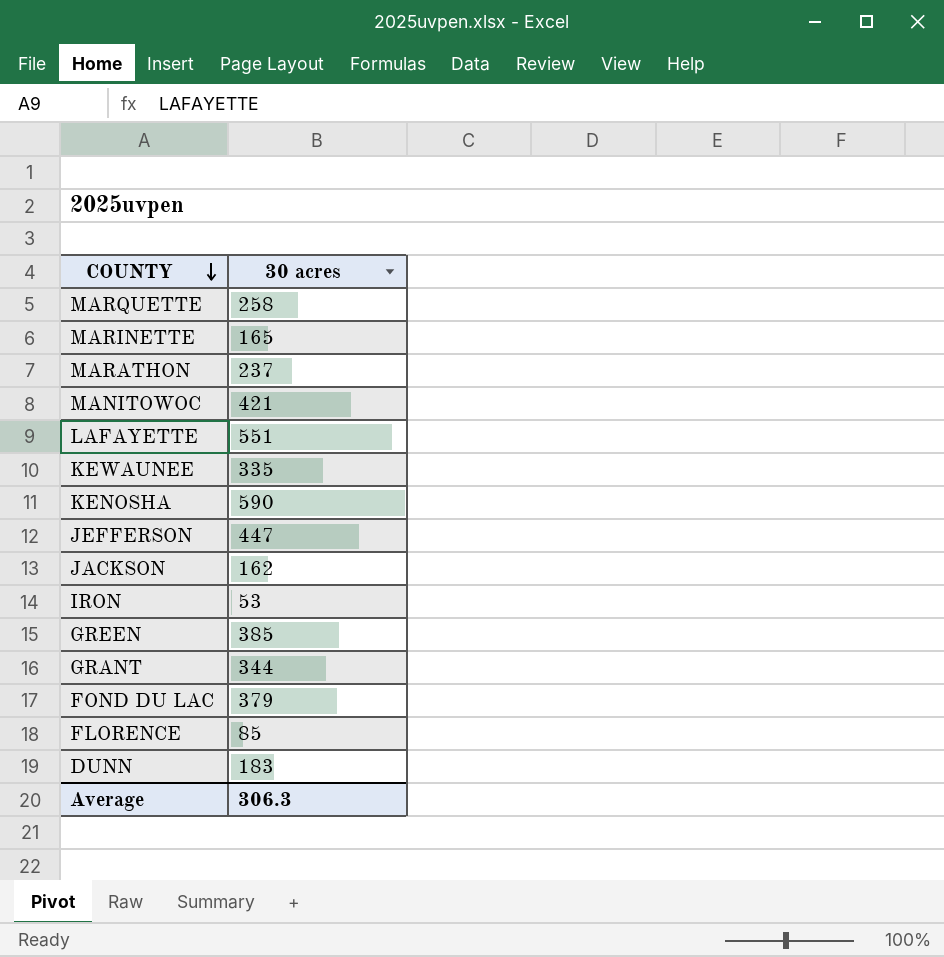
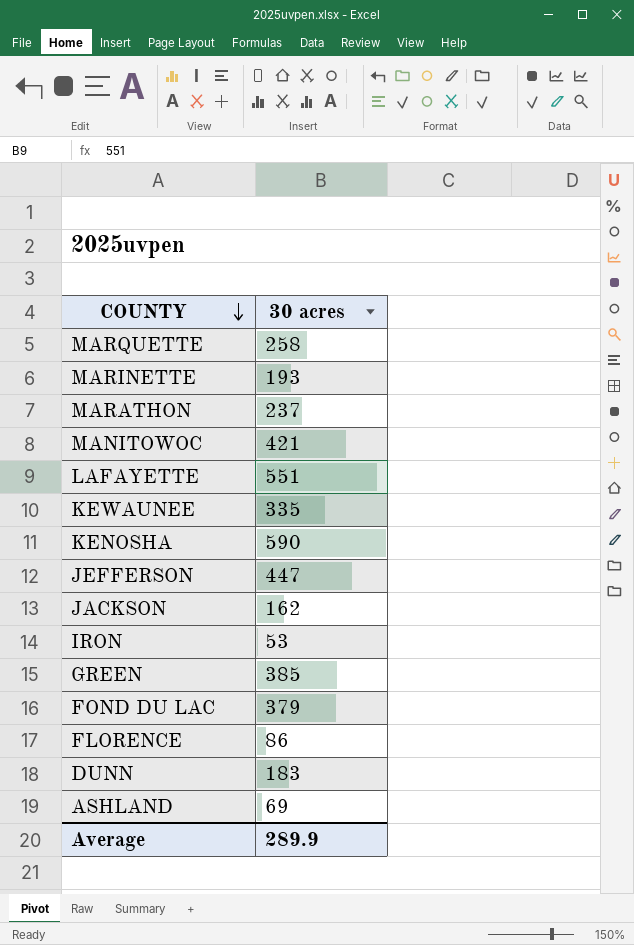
row GRANT: 344 -> none
MARINETTE | 30 acres: 165 -> 193
FLORENCE | 30 acres: 85 -> 86
row ASHLAND: none -> 69
Average | 30 acres: 306.3 -> 289.9

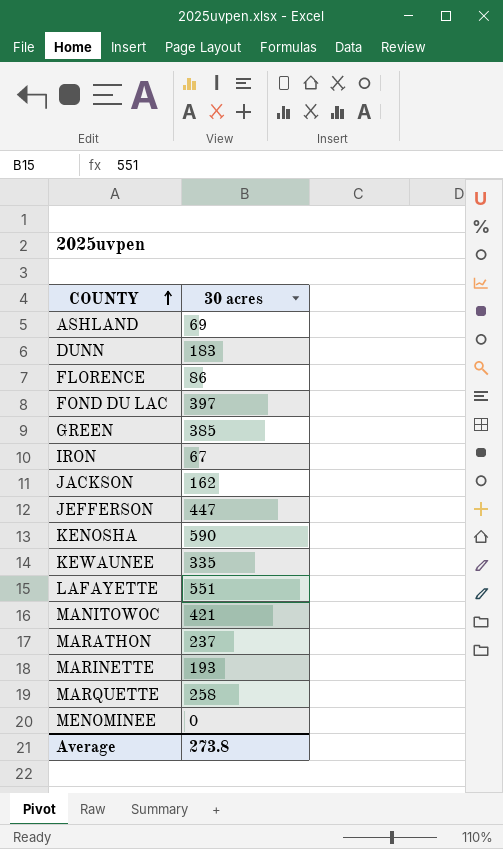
row order: COUNTY descending -> COUNTY ascending
FOND DU LAC | 30 acres: 379 -> 397
IRON | 30 acres: 53 -> 67
row MENOMINEE: none -> 0
Average | 30 acres: 289.9 -> 273.8

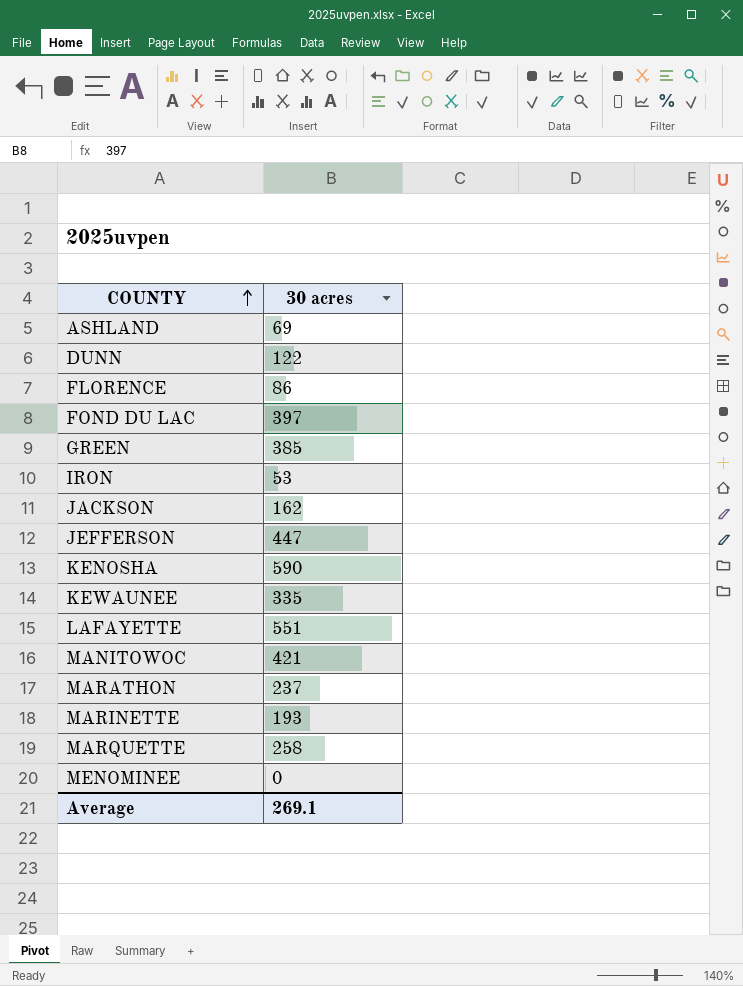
DUNN | 30 acres: 183 -> 122
IRON | 30 acres: 67 -> 53
Average | 30 acres: 273.8 -> 269.1

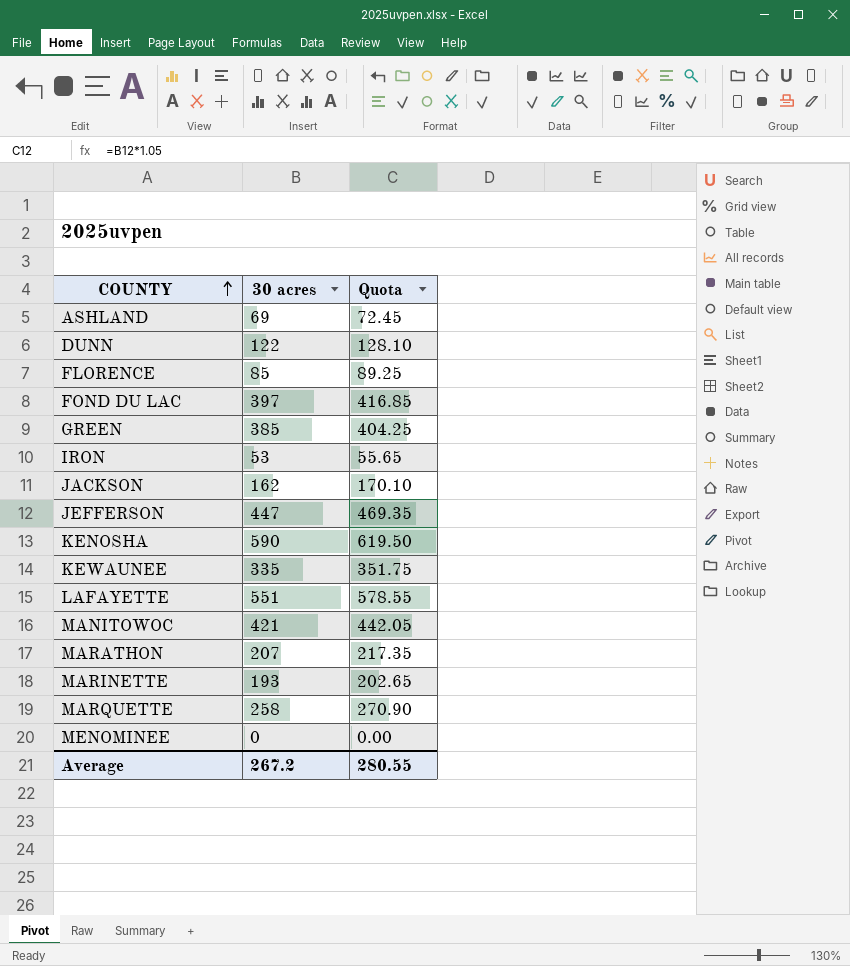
column Quota | formula: none -> [30 acres] * 1.05
FLORENCE | 30 acres: 86 -> 85
MARATHON | 30 acres: 237 -> 207
Average | 30 acres: 269.1 -> 267.2

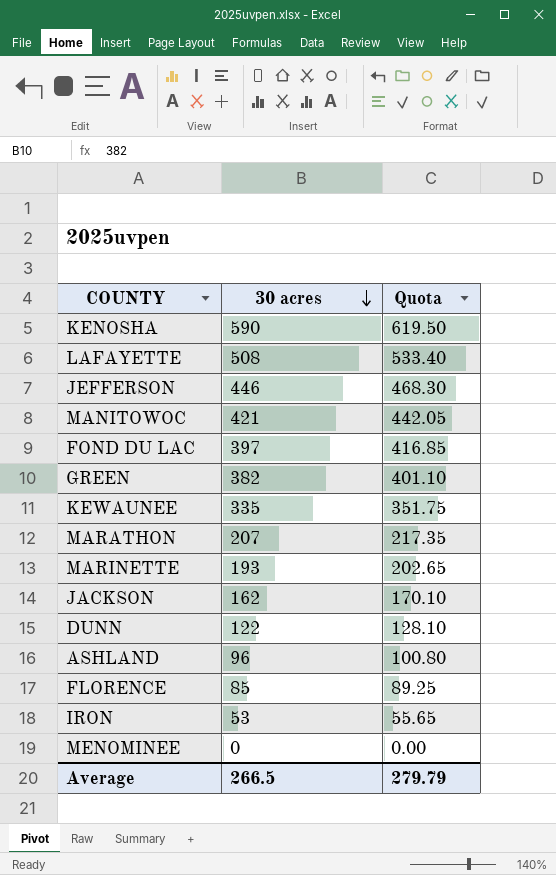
row order: COUNTY ascending -> 30 acres descending
row MARQUETTE: 258 | 270.90 -> none
LAFAYETTE | 30 acres: 551 -> 508
LAFAYETTE | Quota: 578.55 -> 533.40
JEFFERSON | 30 acres: 447 -> 446
JEFFERSON | Quota: 469.35 -> 468.30
GREEN | 30 acres: 385 -> 382
GREEN | Quota: 404.25 -> 401.10
ASHLAND | 30 acres: 69 -> 96
ASHLAND | Quota: 72.45 -> 100.80
Average | 30 acres: 267.2 -> 266.5
Average | Quota: 280.55 -> 279.79

